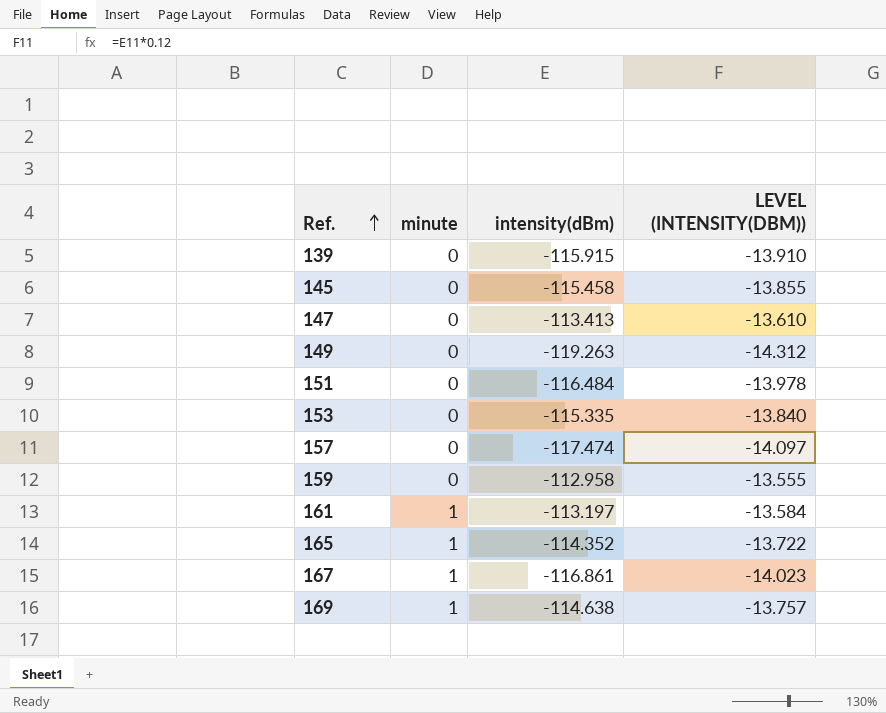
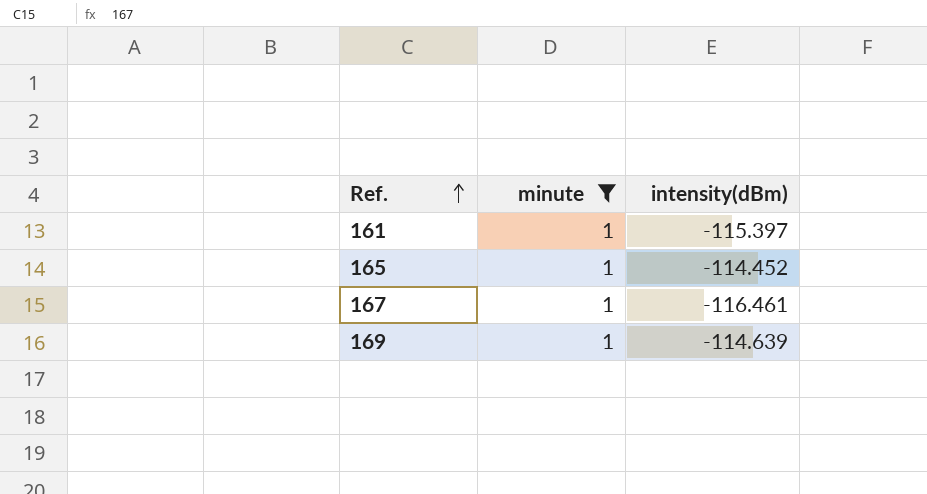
filter: none -> minute = 1
column LEVEL (INTENSITY(DBM)) | formula: [intensity(dBm)] * 0.12 -> none
161 | intensity(dBm): -113.197 -> -115.397
165 | intensity(dBm): -114.352 -> -114.452
167 | intensity(dBm): -116.861 -> -116.461
169 | intensity(dBm): -114.638 -> -114.639

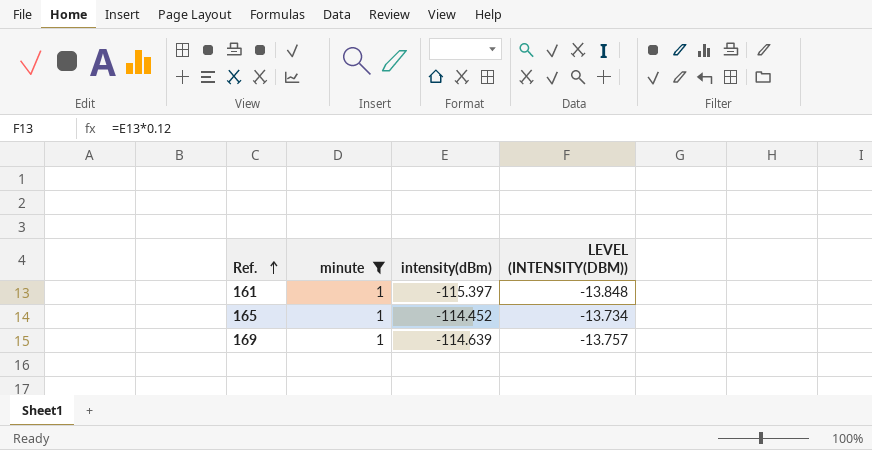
column LEVEL (INTENSITY(DBM)) | formula: none -> [intensity(dBm)] * 0.12
row 167: 1 | -116.461 -> none

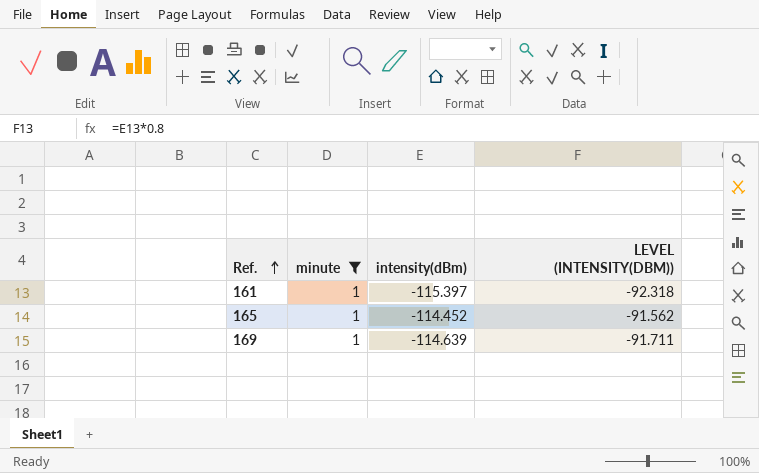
column LEVEL (INTENSITY(DBM)) | formula: [intensity(dBm)] * 0.12 -> [intensity(dBm)] * 0.8

